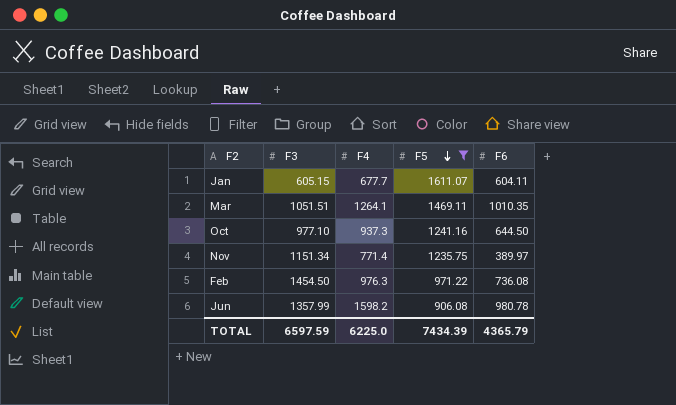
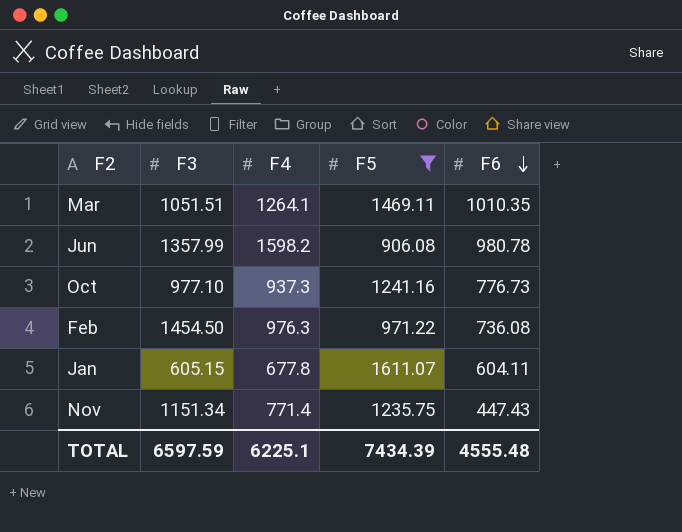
row order: F5 descending -> F6 descending
Oct | F6: 644.50 -> 776.73
Jan | F4: 677.7 -> 677.8
Nov | F6: 389.97 -> 447.43
TOTAL | F4: 6225.0 -> 6225.1
TOTAL | F6: 4365.79 -> 4555.48

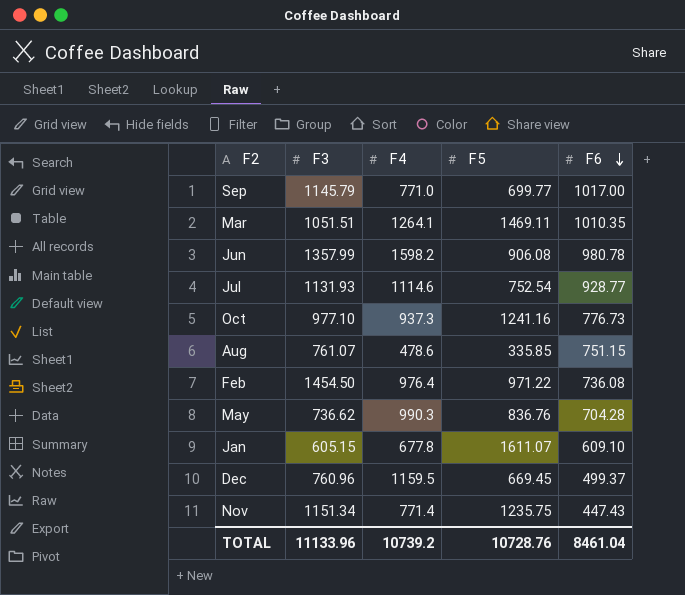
filter: F5 >= 906.08 -> none
Feb | F4: 976.3 -> 976.4
Jan | F6: 604.11 -> 609.10
TOTAL | F3: 6597.59 -> 11133.96
TOTAL | F4: 6225.1 -> 10739.2
TOTAL | F5: 7434.39 -> 10728.76
TOTAL | F6: 4555.48 -> 8461.04

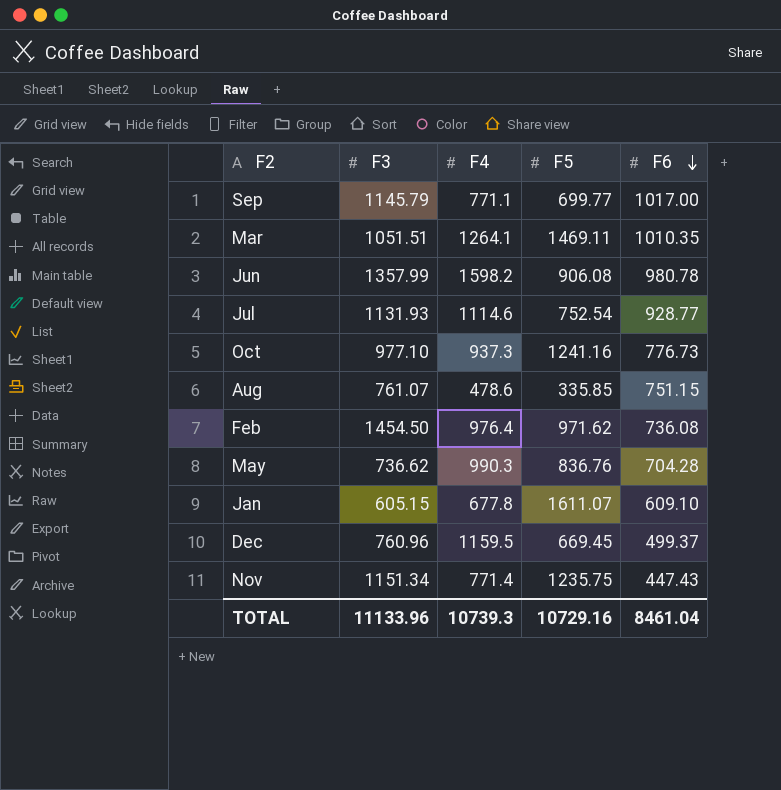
Sep | F4: 771.0 -> 771.1
Feb | F5: 971.22 -> 971.62
TOTAL | F4: 10739.2 -> 10739.3
TOTAL | F5: 10728.76 -> 10729.16

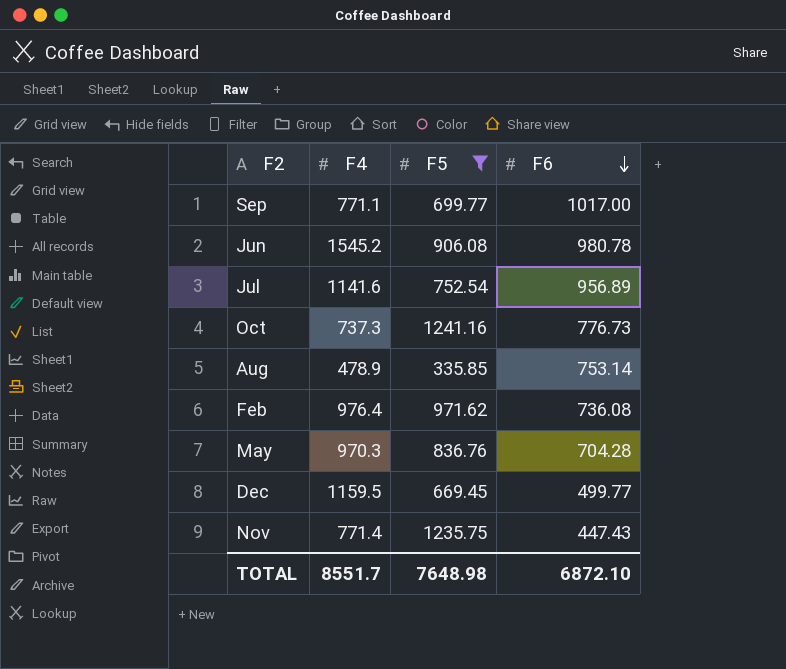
filter: none -> F5 <= 1241.16
column F3 | position: 2 -> none
Jun | F4: 1598.2 -> 1545.2
Jul | F4: 1114.6 -> 1141.6
Jul | F6: 928.77 -> 956.89
Oct | F4: 937.3 -> 737.3
Aug | F4: 478.6 -> 478.9
Aug | F6: 751.15 -> 753.14
May | F4: 990.3 -> 970.3
Dec | F6: 499.37 -> 499.77
TOTAL | F4: 10739.3 -> 8551.7
TOTAL | F5: 10729.16 -> 7648.98
TOTAL | F6: 8461.04 -> 6872.10

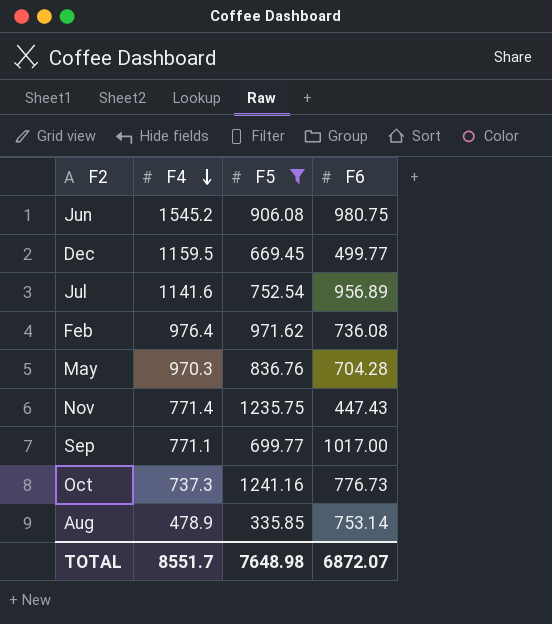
row order: F6 descending -> F4 descending
Jun | F6: 980.78 -> 980.75
TOTAL | F6: 6872.10 -> 6872.07

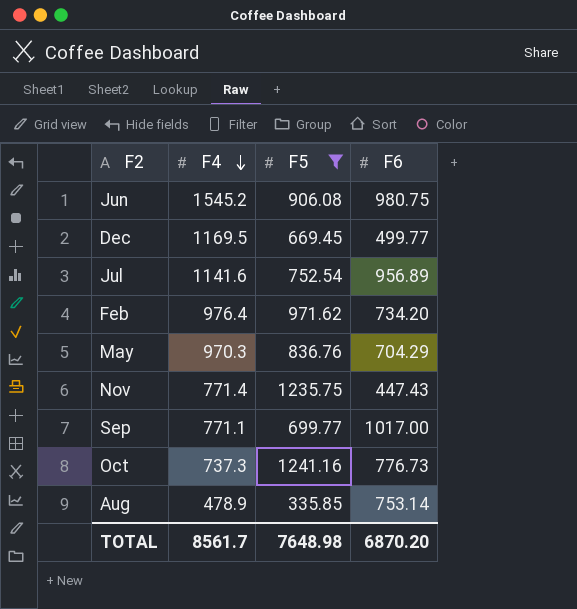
Dec | F4: 1159.5 -> 1169.5
Feb | F6: 736.08 -> 734.20
May | F6: 704.28 -> 704.29
TOTAL | F4: 8551.7 -> 8561.7
TOTAL | F6: 6872.07 -> 6870.20

